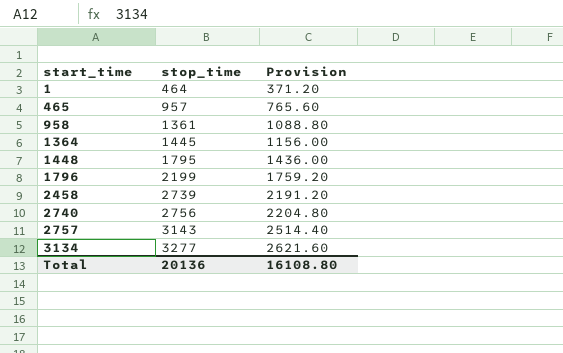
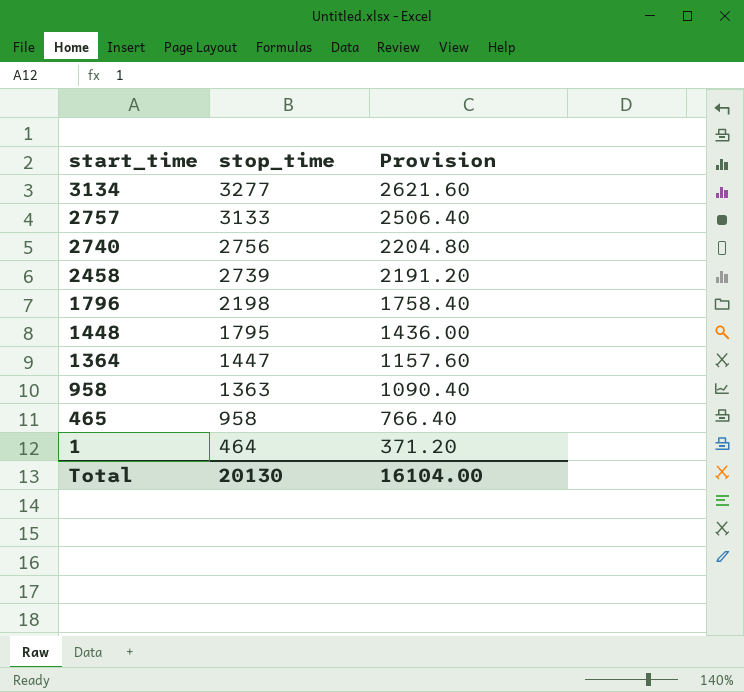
row order: start_time ascending -> start_time descending
2757 | stop_time: 3143 -> 3133
2757 | Provision: 2514.40 -> 2506.40
1796 | stop_time: 2199 -> 2198
1796 | Provision: 1759.20 -> 1758.40
1364 | stop_time: 1445 -> 1447
1364 | Provision: 1156.00 -> 1157.60
958 | stop_time: 1361 -> 1363
958 | Provision: 1088.80 -> 1090.40
465 | stop_time: 957 -> 958
465 | Provision: 765.60 -> 766.40
Total | stop_time: 20136 -> 20130
Total | Provision: 16108.80 -> 16104.00

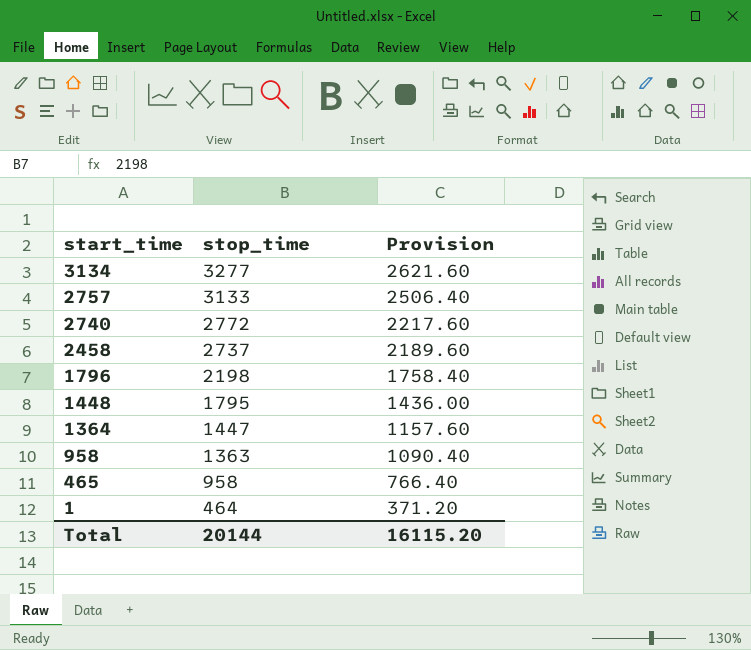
2740 | stop_time: 2756 -> 2772
2740 | Provision: 2204.80 -> 2217.60
2458 | stop_time: 2739 -> 2737
2458 | Provision: 2191.20 -> 2189.60
Total | stop_time: 20130 -> 20144
Total | Provision: 16104.00 -> 16115.20

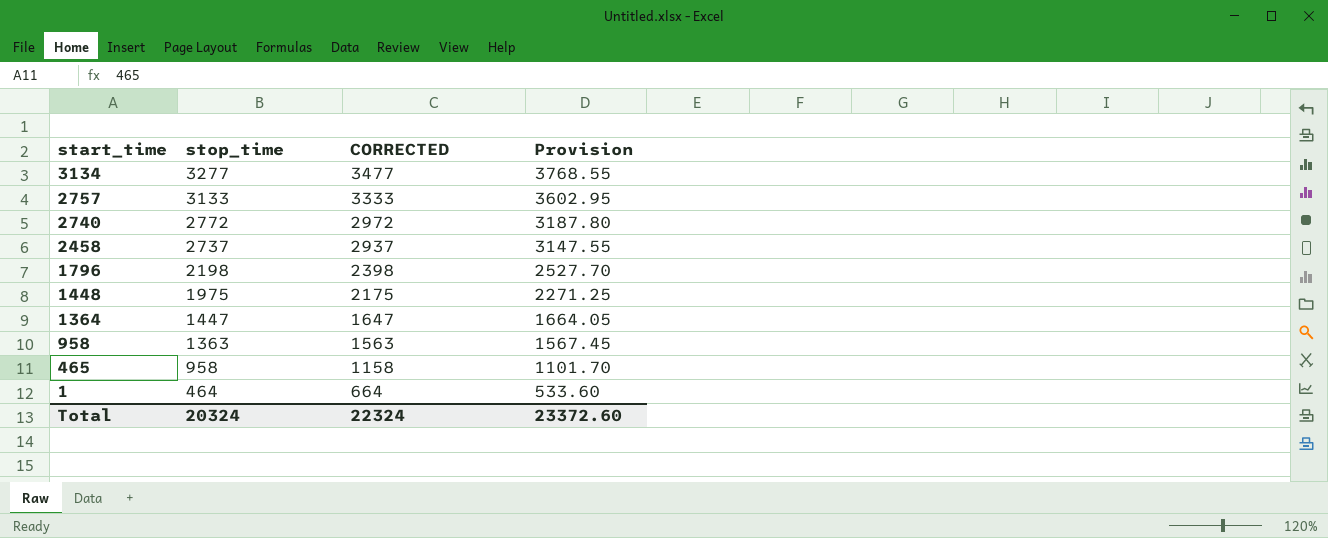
column CORRECTED | formula: none -> [stop_time] + 200
column Provision | formula: [stop_time] * 0.8 -> [stop_time] * 1.15
1448 | stop_time: 1795 -> 1975
Total | stop_time: 20144 -> 20324
Total | Provision: 16115.20 -> 23372.60

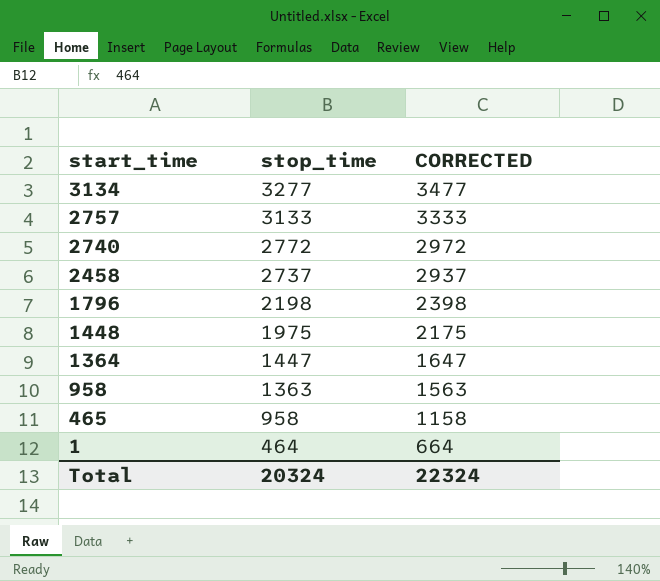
column Provision | formula: [stop_time] * 1.15 -> none

